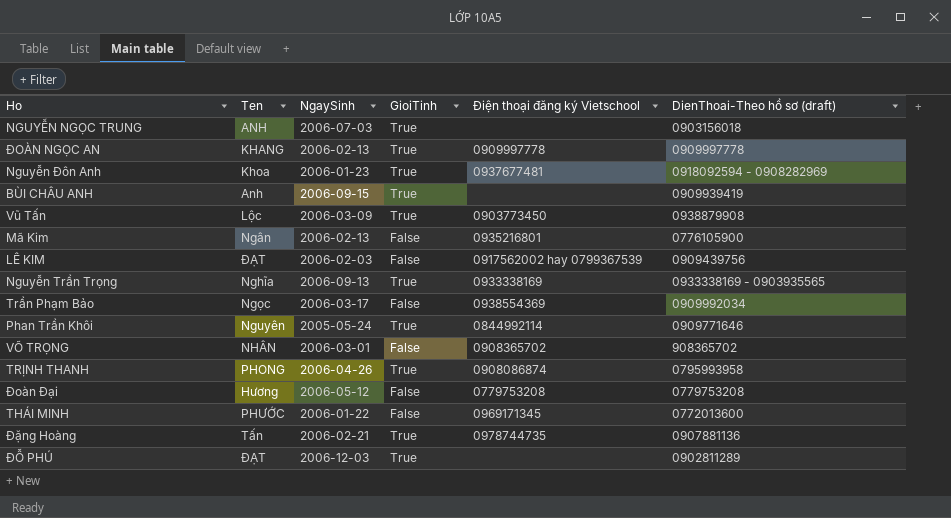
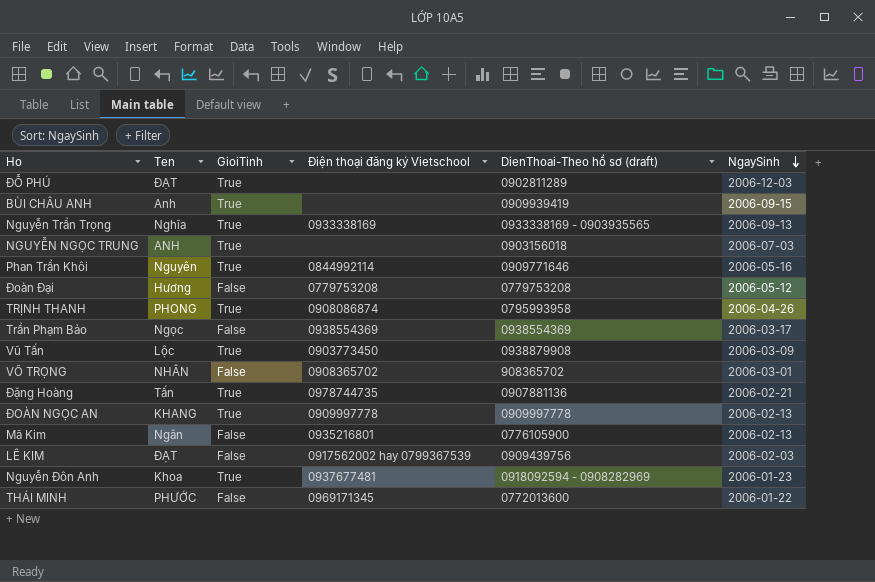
row order: none -> NgaySinh descending
column NgaySinh | position: 3 -> 6
Phan Trần Khôi | NgaySinh: 2005-05-24 -> 2006-05-16
Trần Phạm Bảo | DienThoai-Theo hồ sơ (draft): 0909992034 -> 0938554369

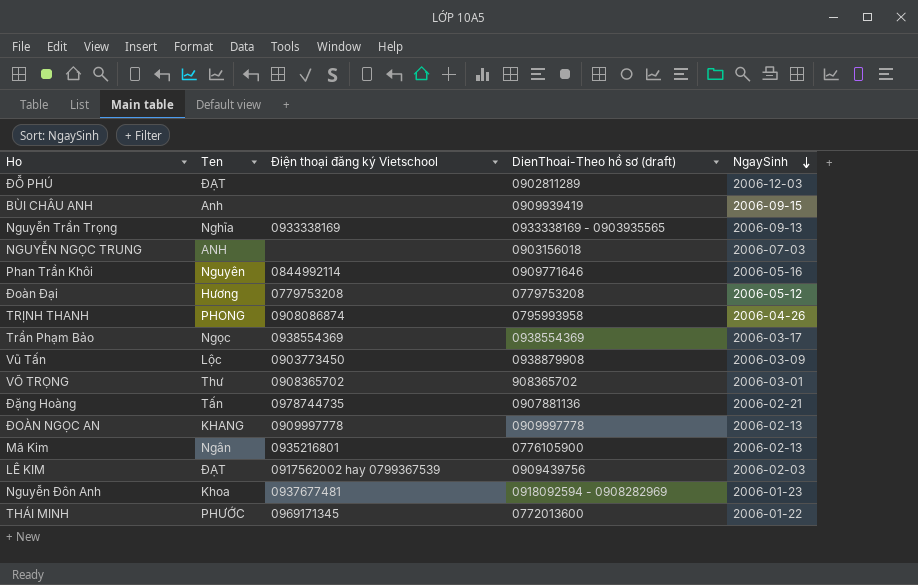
column GioiTinh | position: 3 -> none
VÕ TRỌNG | Ten: NHÂN -> Thư

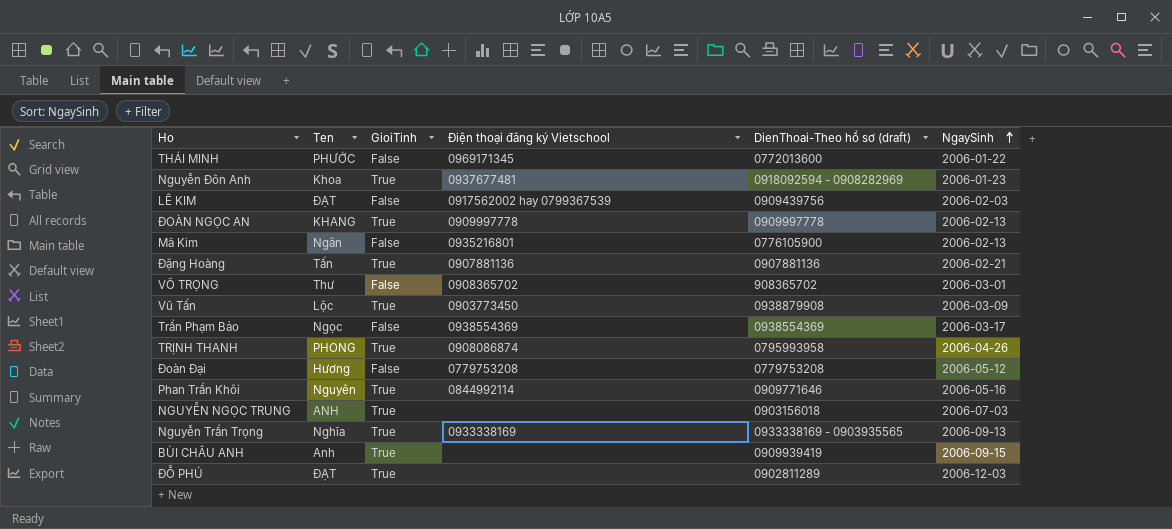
row order: NgaySinh descending -> NgaySinh ascending
column GioiTinh | position: none -> 3
Đặng Hoàng | Điện thoại đăng ký Vietschool: 0978744735 -> 0907881136

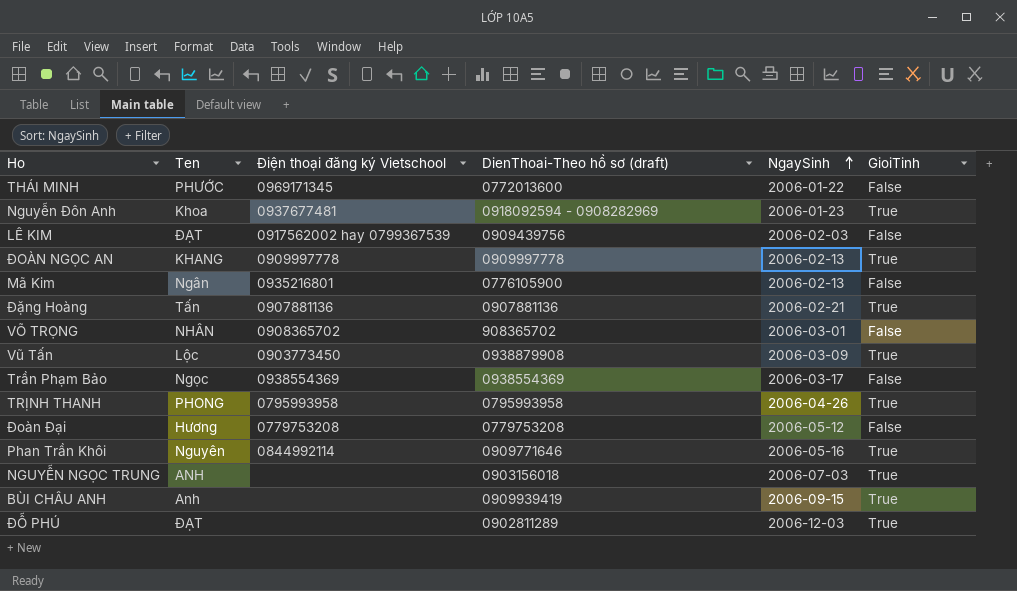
column GioiTinh | position: 3 -> 6
row Nguyễn Trần Trọng: Nghĩa | True | 0933338169 | 0933338169 - 0903935565 | 2006-09-13 -> none
VÕ TRỌNG | Ten: Thư -> NHÂN
TRỊNH THANH | Điện thoại đăng ký Vietschool: 0908086874 -> 0795993958

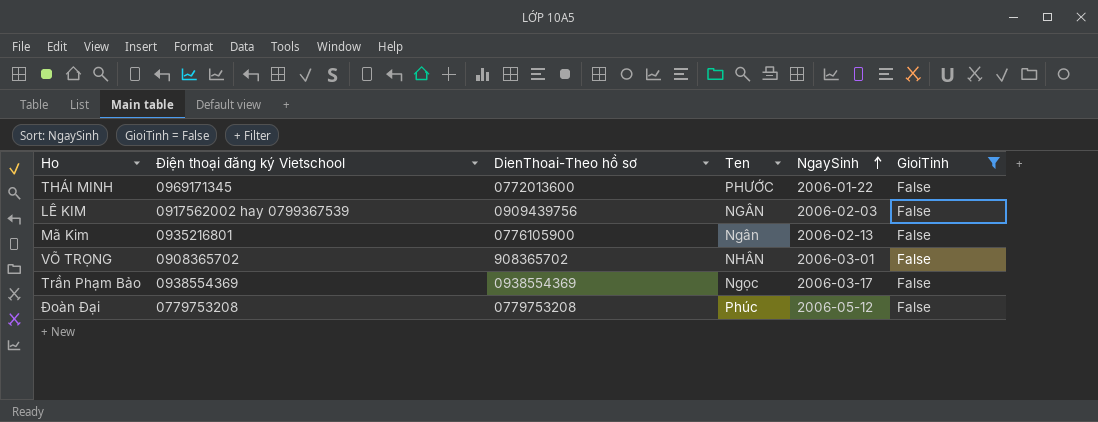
filter: none -> GioiTinh = False
column name: DienThoai-Theo hồ sơ (draft) -> DienThoai-Theo hồ sơ
column Ten | position: 2 -> 4
LÊ KIM | Ten: ĐẠT -> NGÂN
Đoàn Đại | Ten: Hương -> Phúc

